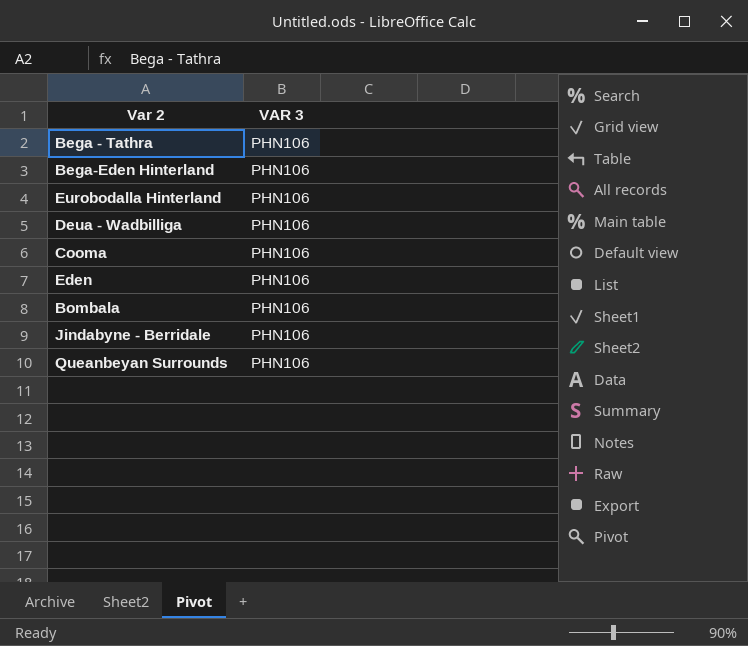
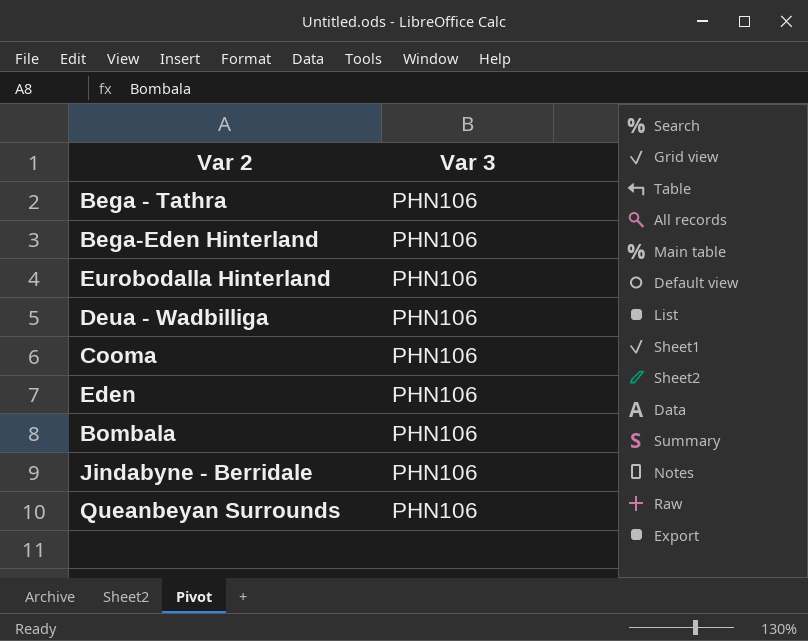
column name: VAR 3 -> Var 3

